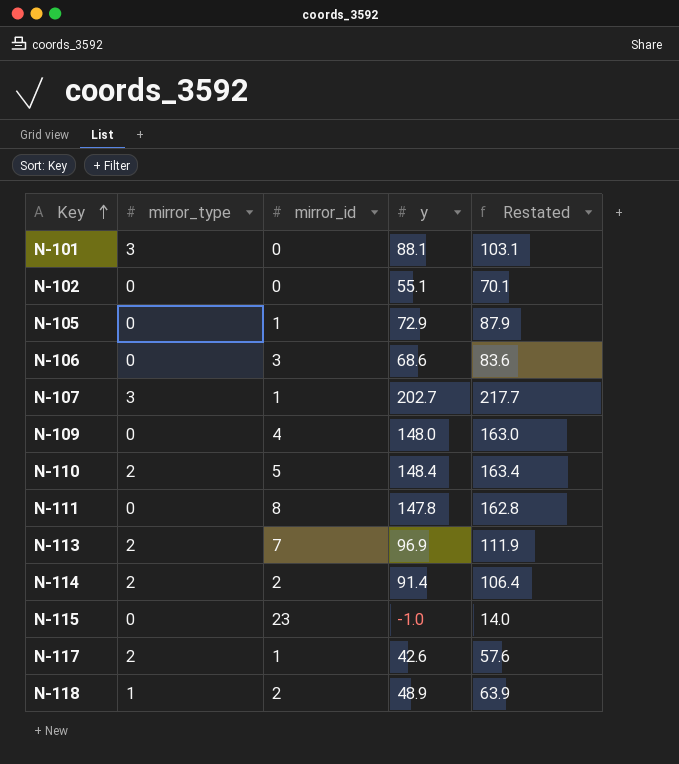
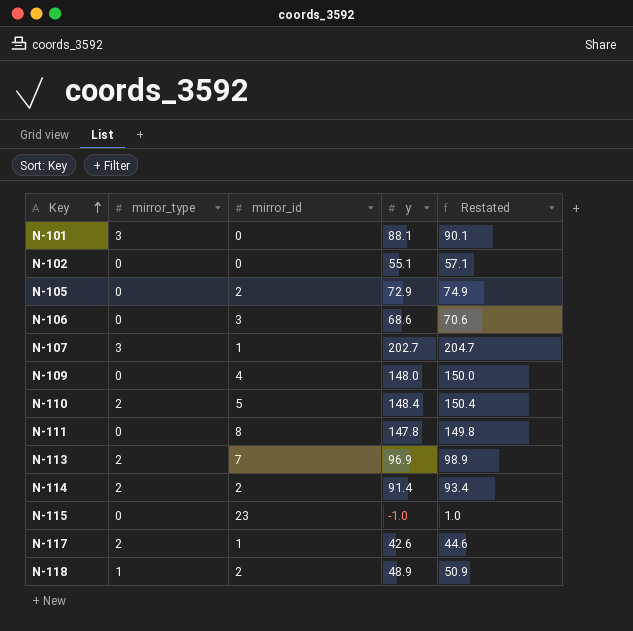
column Restated | formula: [y] + 15 -> [y] + 2
N-105 | mirror_id: 1 -> 2

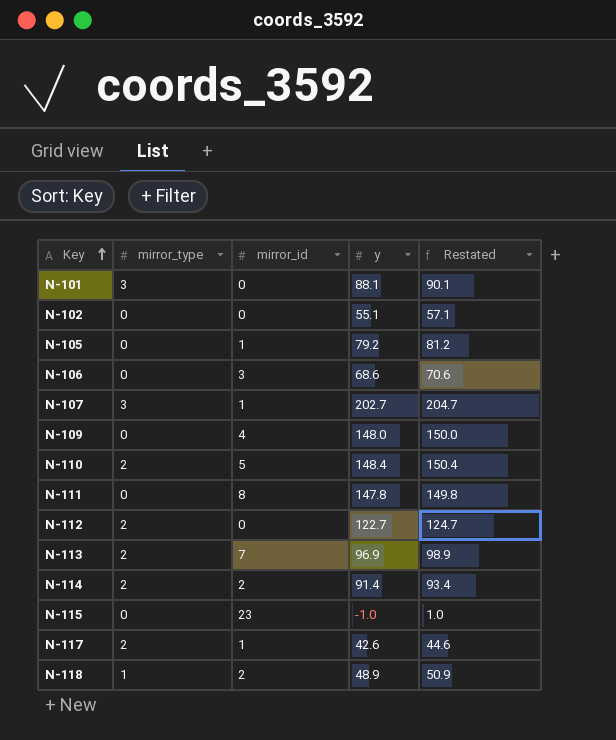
N-105 | mirror_id: 2 -> 1
N-105 | y: 72.9 -> 79.2
N-105 | Restated: 74.9 -> 81.2
row N-112: none -> 2 | 0 | 122.7 | 124.7

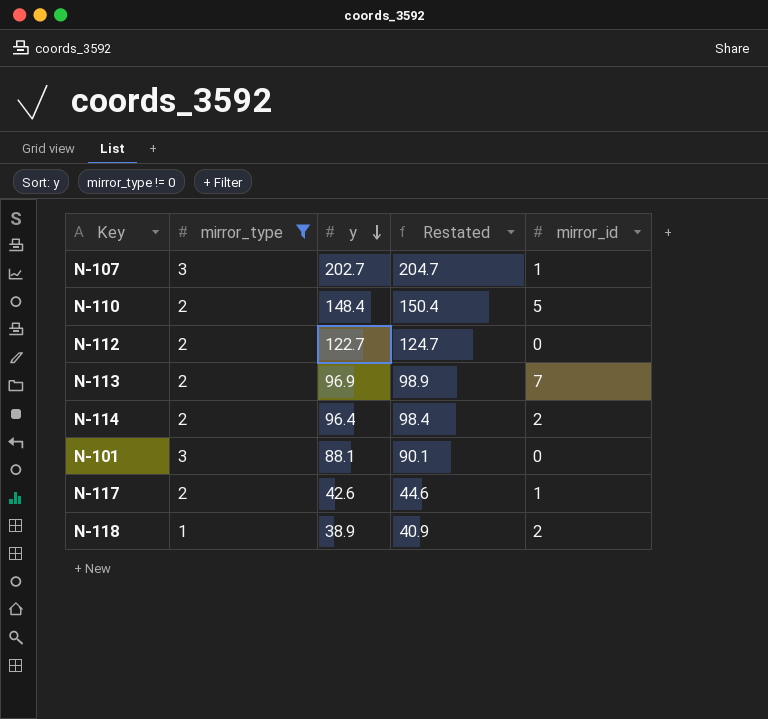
filter: none -> mirror_type != 0
row order: Key ascending -> y descending
column mirror_id | position: 3 -> 5
N-114 | y: 91.4 -> 96.4
N-114 | Restated: 93.4 -> 98.4
N-118 | y: 48.9 -> 38.9
N-118 | Restated: 50.9 -> 40.9

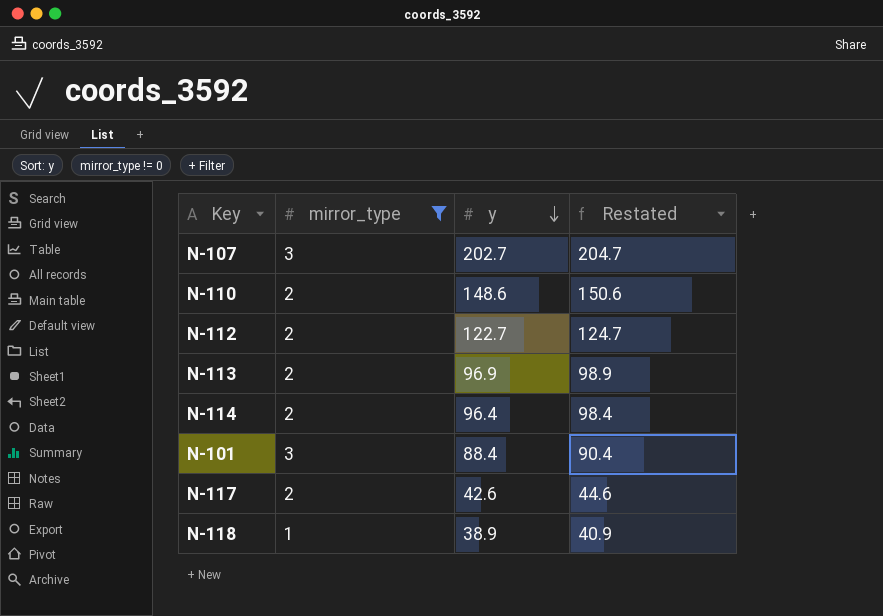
column mirror_id | position: 5 -> none
N-110 | y: 148.4 -> 148.6
N-110 | Restated: 150.4 -> 150.6
N-101 | y: 88.1 -> 88.4
N-101 | Restated: 90.1 -> 90.4

